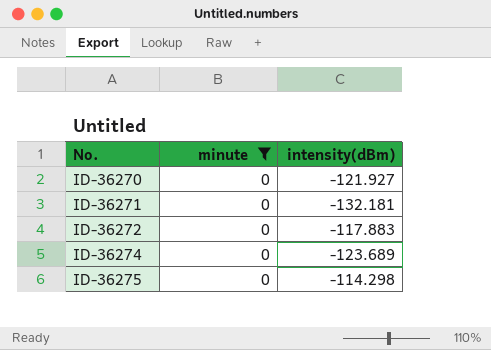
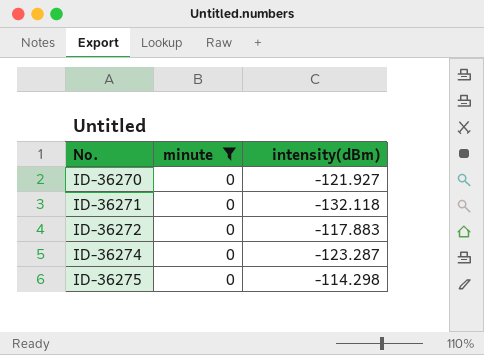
ID-36271 | intensity(dBm): -132.181 -> -132.118
ID-36274 | intensity(dBm): -123.689 -> -123.287

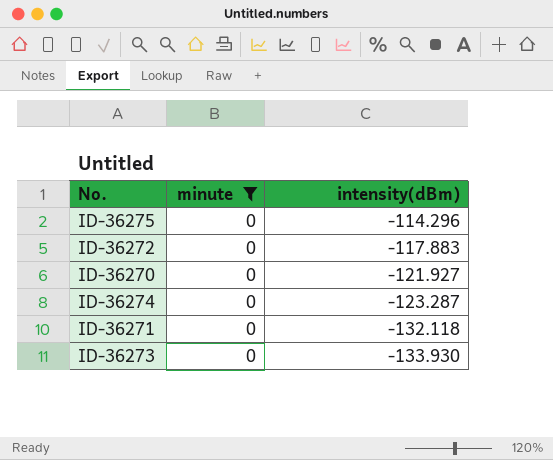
row order: No. ascending -> intensity(dBm) descending
ID-36275 | intensity(dBm): -114.298 -> -114.296
row ID-36273: none -> 0 | -133.930

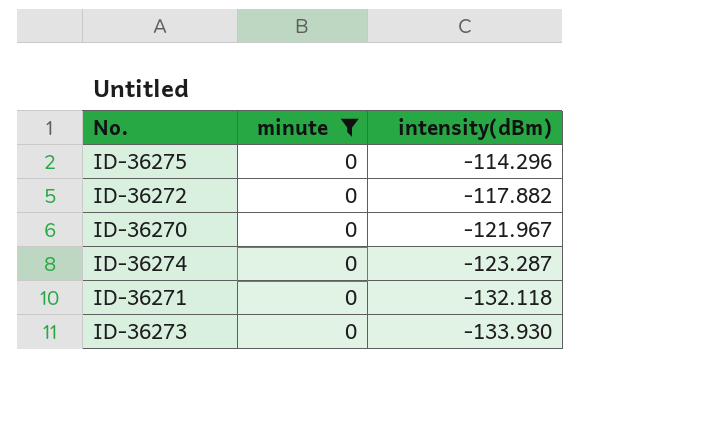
ID-36272 | intensity(dBm): -117.883 -> -117.882
ID-36270 | intensity(dBm): -121.927 -> -121.967

